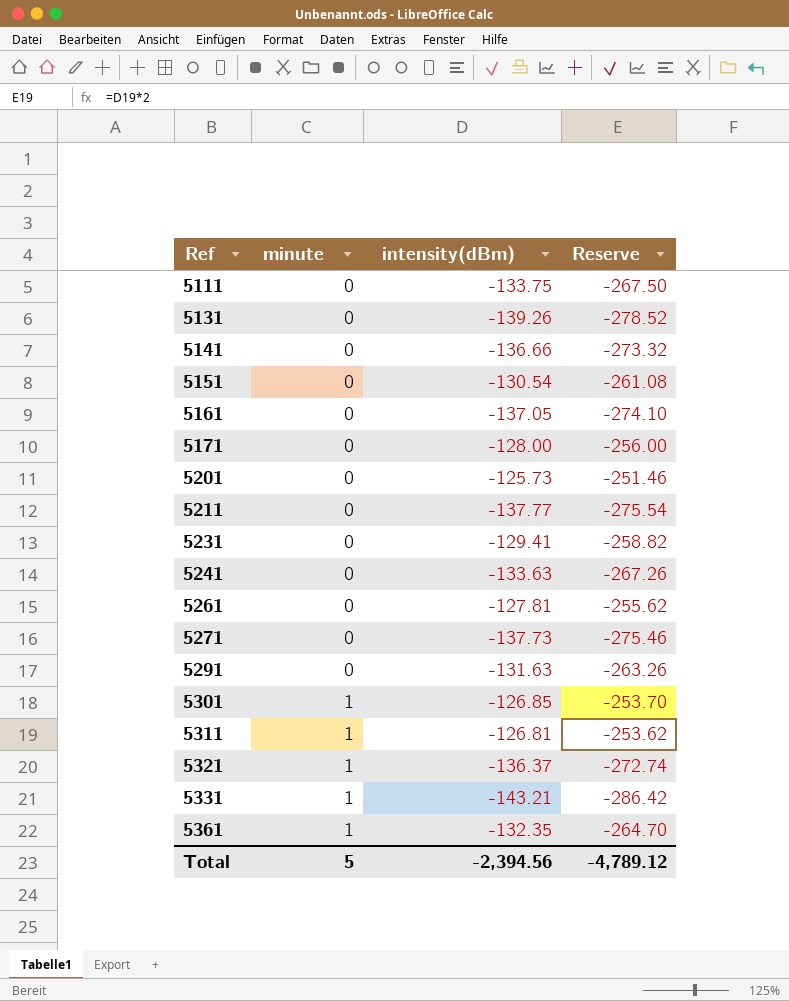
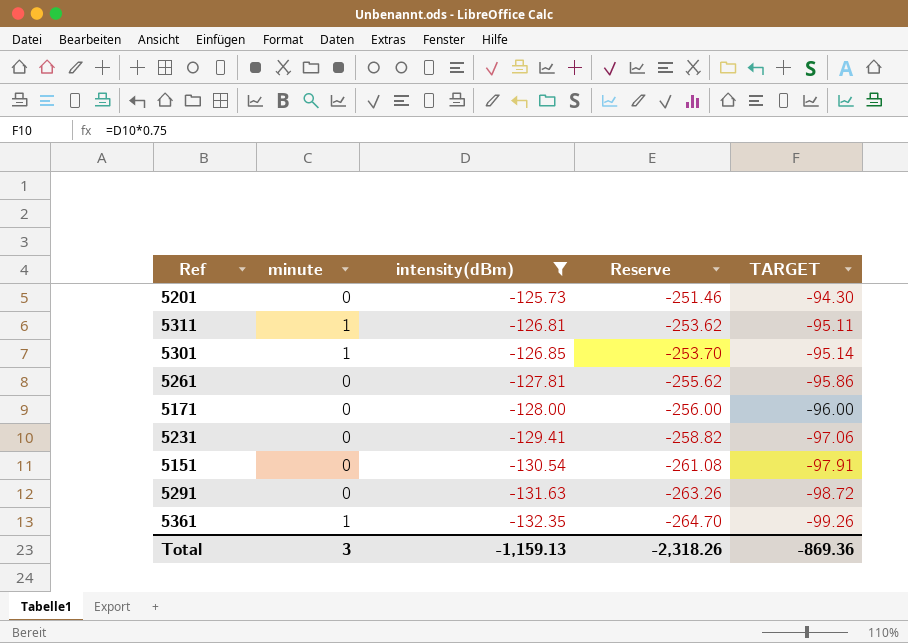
filter: none -> intensity(dBm) >= -132.35
row order: Ref ascending -> intensity(dBm) descending
column TARGET | formula: none -> [intensity(dBm)] * 0.75
Total | minute: 5 -> 3
Total | intensity(dBm): -2,394.56 -> -1,159.13
Total | Reserve: -4,789.12 -> -2,318.26

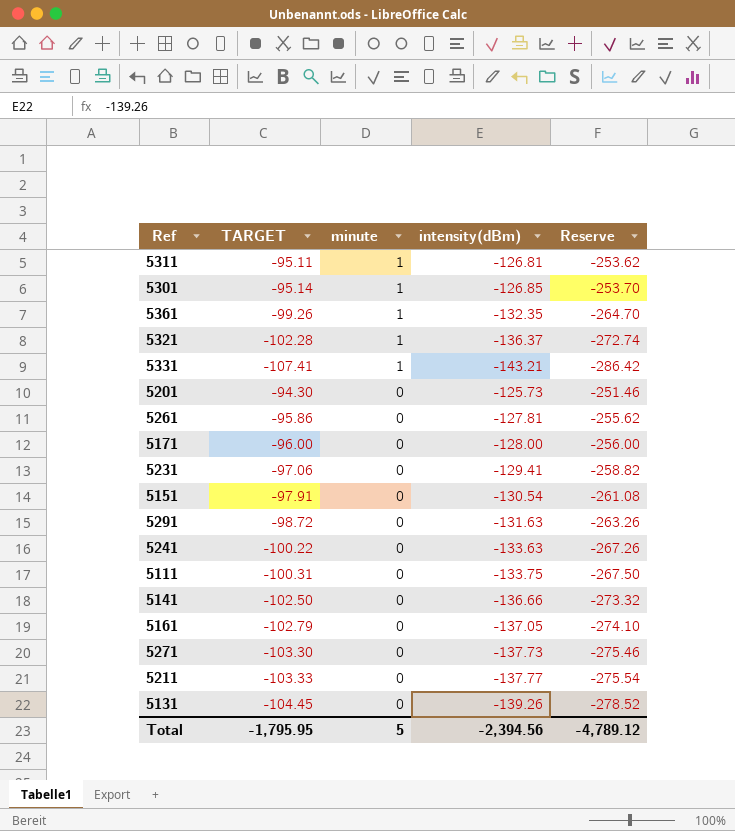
filter: intensity(dBm) >= -132.35 -> none
row order: intensity(dBm) descending -> minute descending
column TARGET | position: 5 -> 2
Total | TARGET: -869.36 -> -1,795.95
Total | minute: 3 -> 5
Total | intensity(dBm): -1,159.13 -> -2,394.56
Total | Reserve: -2,318.26 -> -4,789.12

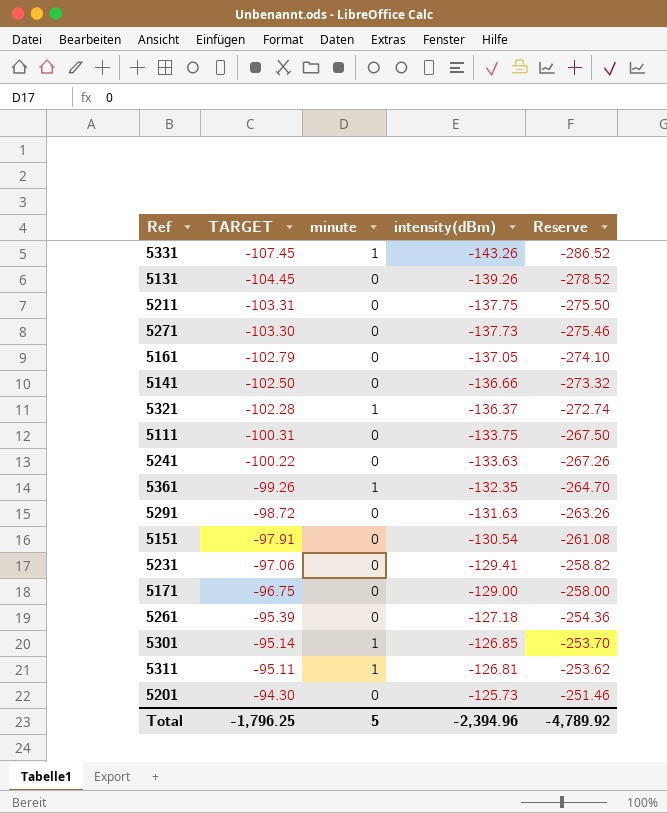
row order: minute descending -> TARGET ascending
5331 | TARGET: -107.41 -> -107.45
5331 | intensity(dBm): -143.21 -> -143.26
5331 | Reserve: -286.42 -> -286.52
5211 | TARGET: -103.33 -> -103.31
5211 | intensity(dBm): -137.77 -> -137.75
5211 | Reserve: -275.54 -> -275.50
5171 | TARGET: -96.00 -> -96.75
5171 | intensity(dBm): -128.00 -> -129.00
5171 | Reserve: -256.00 -> -258.00
5261 | TARGET: -95.86 -> -95.39
5261 | intensity(dBm): -127.81 -> -127.18
5261 | Reserve: -255.62 -> -254.36
Total | TARGET: -1,795.95 -> -1,796.25
Total | intensity(dBm): -2,394.56 -> -2,394.96
Total | Reserve: -4,789.12 -> -4,789.92

